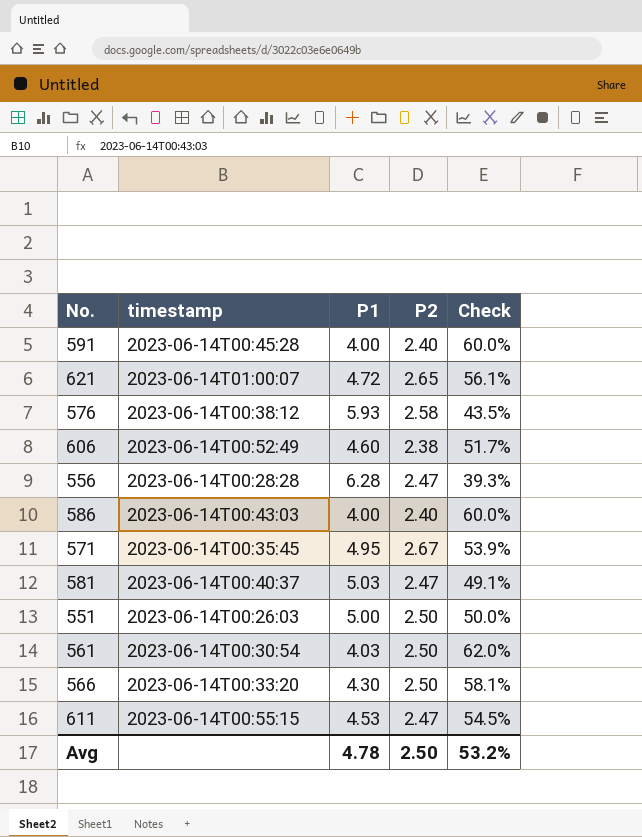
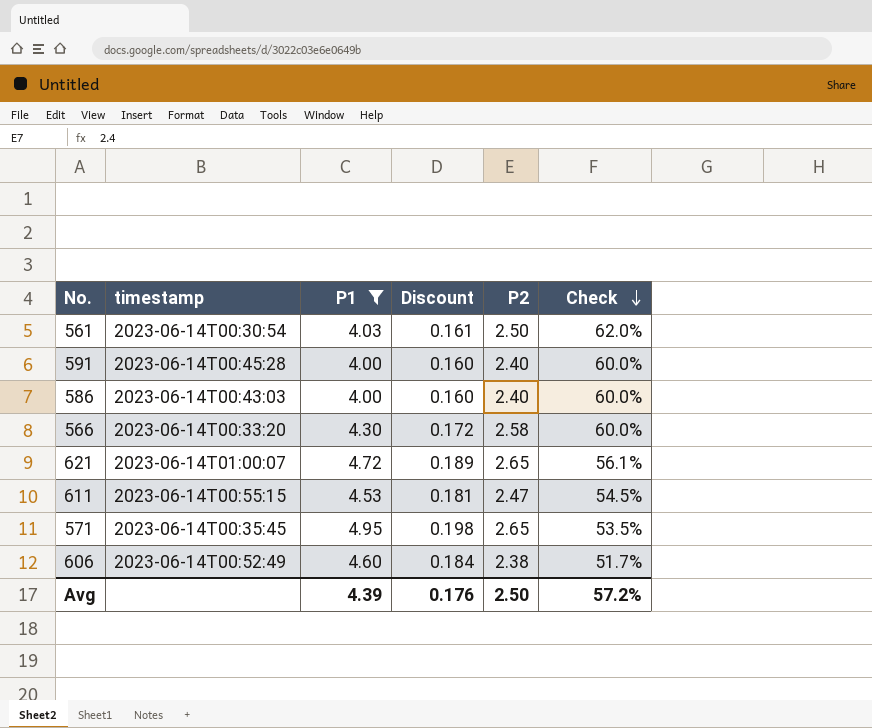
filter: none -> P1 <= 4.95
row order: none -> Check descending
column Discount | formula: none -> [P1] * 0.04
566 | P2: 2.50 -> 2.58
566 | Check: 58.1% -> 60.0%
571 | P2: 2.67 -> 2.65
571 | Check: 53.9% -> 53.5%
Avg | P1: 4.78 -> 4.39
Avg | Check: 53.2% -> 57.2%

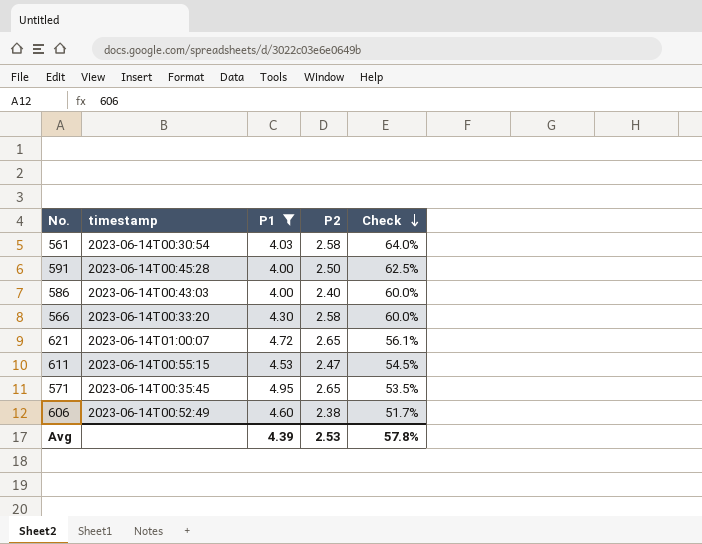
column Discount | formula: [P1] * 0.04 -> none
561 | P2: 2.50 -> 2.58
561 | Check: 62.0% -> 64.0%
591 | P2: 2.40 -> 2.50
591 | Check: 60.0% -> 62.5%
Avg | P2: 2.50 -> 2.53
Avg | Check: 57.2% -> 57.8%

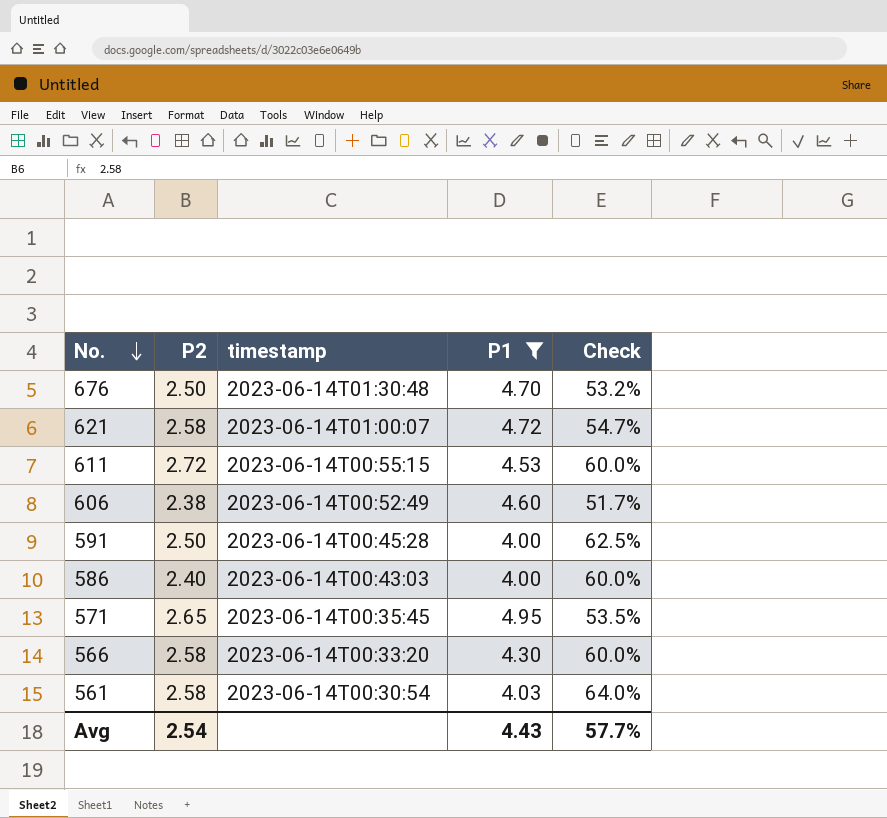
row order: Check descending -> No. descending
column P2 | position: 4 -> 2
row 676: none -> 2.50 | 2023-06-14T01:30:48 | 4.70 | 53.2%
621 | P2: 2.65 -> 2.58
621 | Check: 56.1% -> 54.7%
611 | P2: 2.47 -> 2.72
611 | Check: 54.5% -> 60.0%
Avg | P2: 2.53 -> 2.54
Avg | P1: 4.39 -> 4.43
Avg | Check: 57.8% -> 57.7%

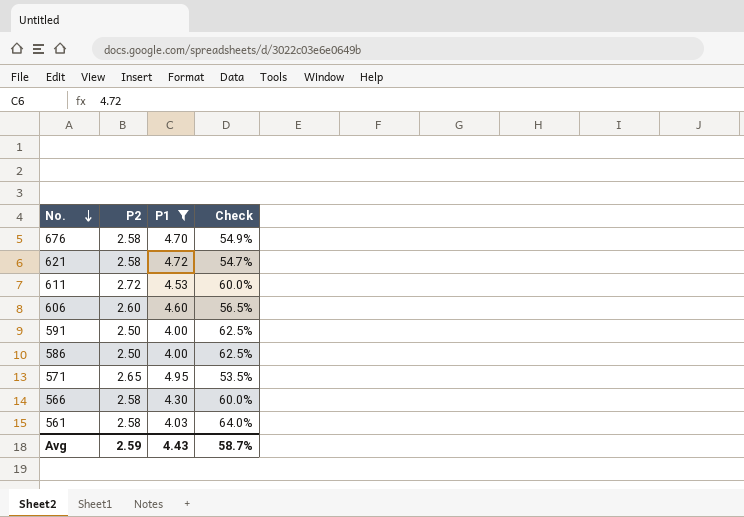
column timestamp | position: 3 -> none
676 | P2: 2.50 -> 2.58
676 | Check: 53.2% -> 54.9%
606 | P2: 2.38 -> 2.60
606 | Check: 51.7% -> 56.5%
586 | P2: 2.40 -> 2.50
586 | Check: 60.0% -> 62.5%
Avg | P2: 2.54 -> 2.59
Avg | Check: 57.7% -> 58.7%

